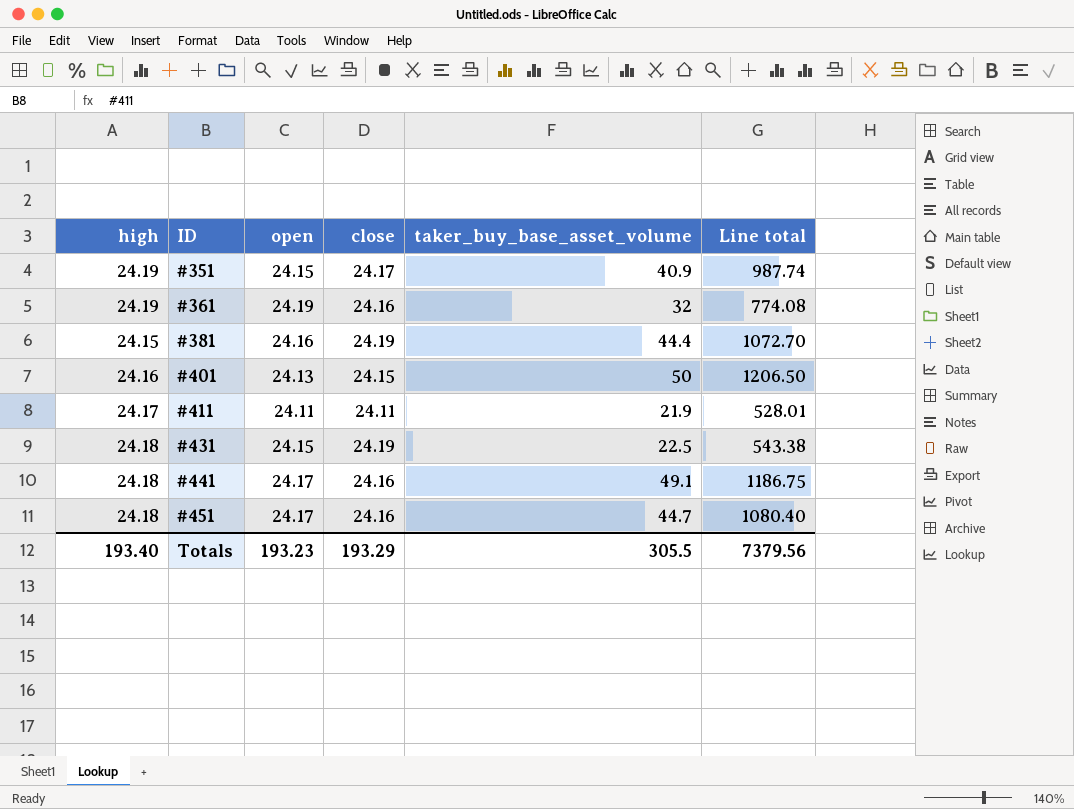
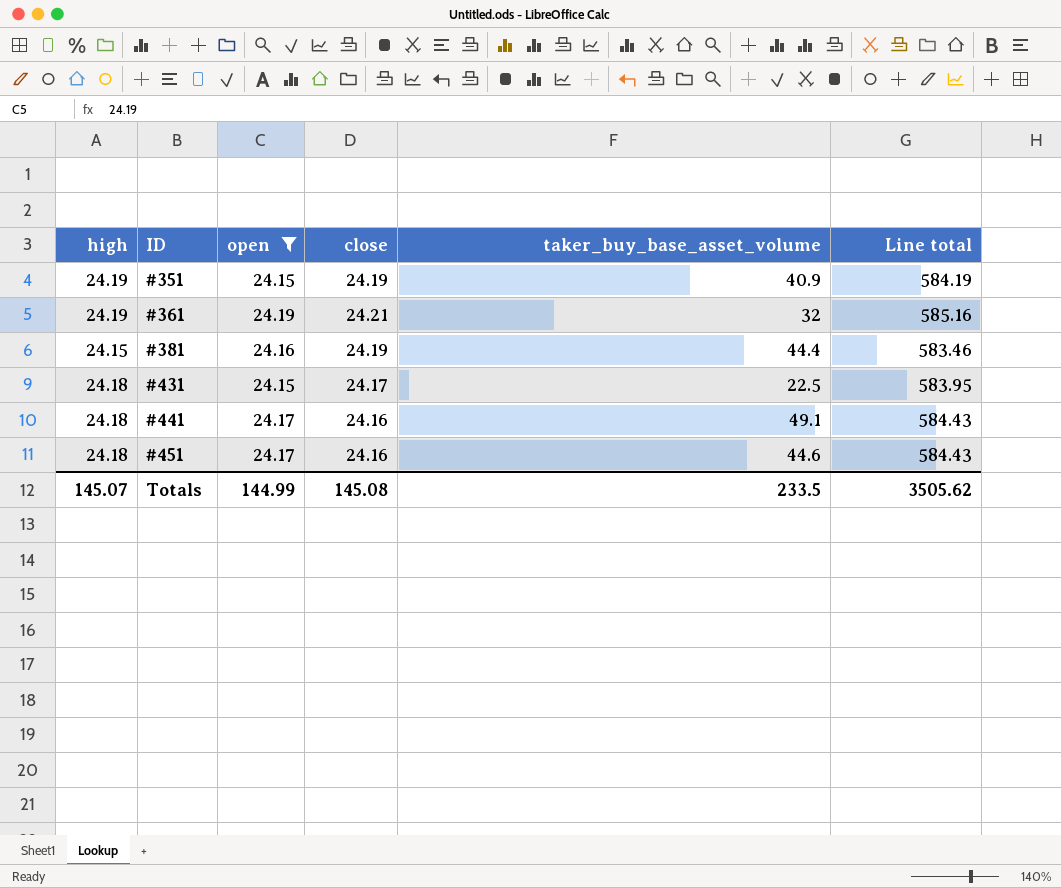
filter: none -> open >= 24.15
column Line total | formula: [open] * [taker_buy_base_asset_volume] -> [high] * [open]
#351 | close: 24.17 -> 24.19
#361 | close: 24.16 -> 24.21
#431 | close: 24.19 -> 24.17
#451 | taker_buy_base_asset_volume: 44.7 -> 44.6
Totals | high: 193.40 -> 145.07
Totals | open: 193.23 -> 144.99
Totals | close: 193.29 -> 145.08
Totals | taker_buy_base_asset_volume: 305.5 -> 233.5
Totals | Line total: 7379.56 -> 3505.62

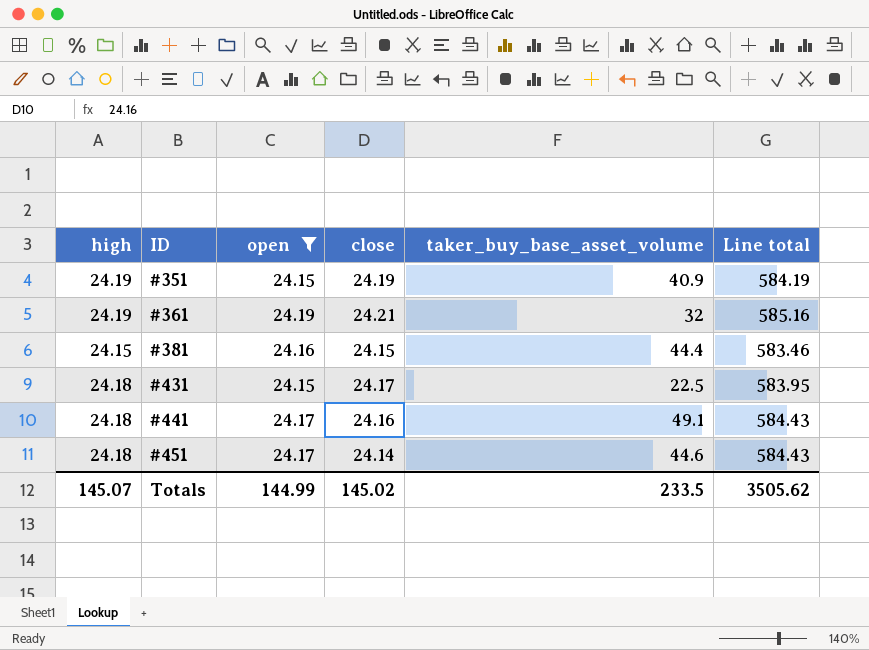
#381 | close: 24.19 -> 24.15
#451 | close: 24.16 -> 24.14
Totals | close: 145.08 -> 145.02

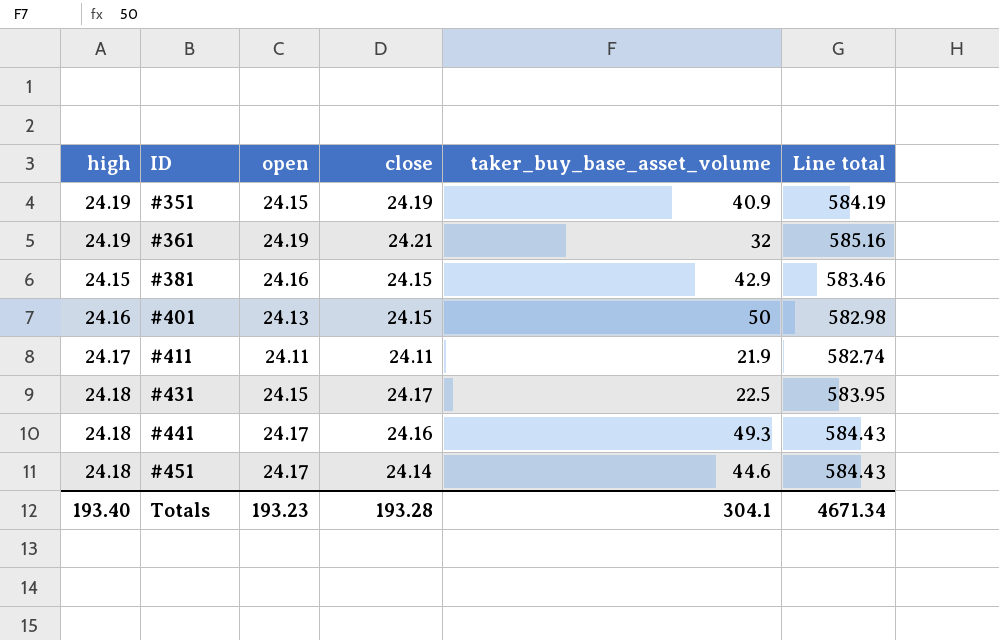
filter: open >= 24.15 -> none
#381 | taker_buy_base_asset_volume: 44.4 -> 42.9
#441 | taker_buy_base_asset_volume: 49.1 -> 49.3
Totals | high: 145.07 -> 193.40
Totals | open: 144.99 -> 193.23
Totals | close: 145.02 -> 193.28
Totals | taker_buy_base_asset_volume: 233.5 -> 304.1
Totals | Line total: 3505.62 -> 4671.34

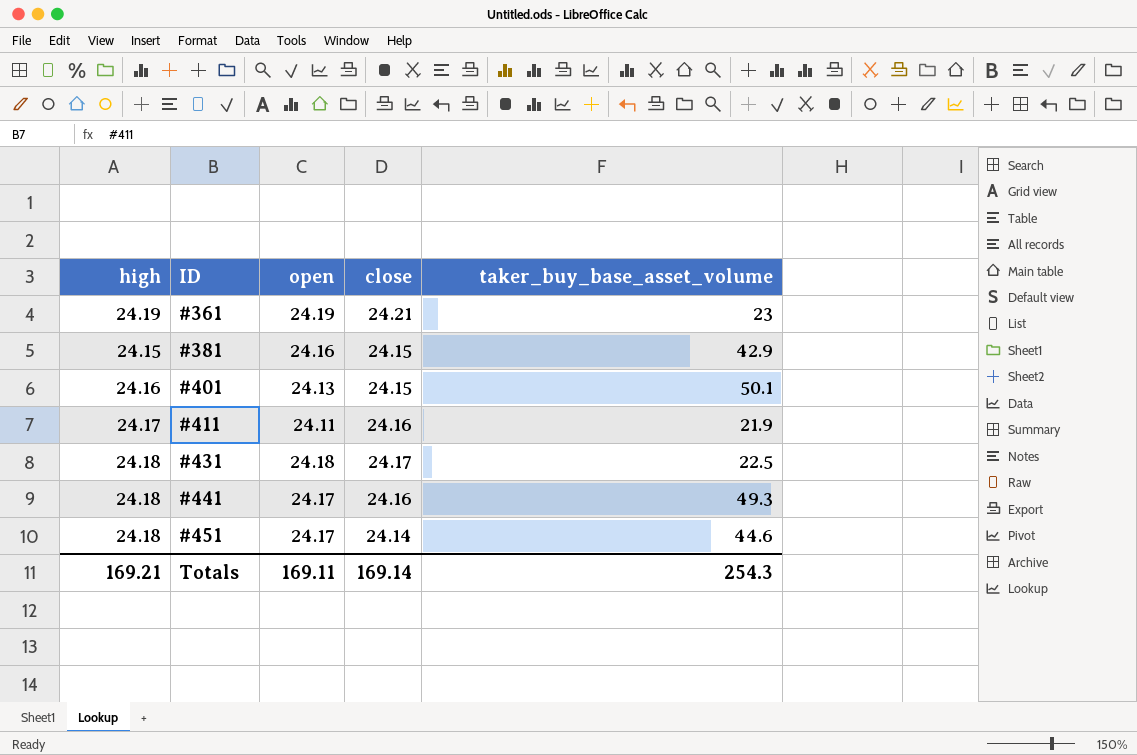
column Line total | formula: [high] * [open] -> none
row #351: 24.19 | 24.15 | 24.19 | 40.9 | 584.19 -> none
#361 | taker_buy_base_asset_volume: 32 -> 23
#401 | taker_buy_base_asset_volume: 50 -> 50.1
#411 | close: 24.11 -> 24.16
#431 | open: 24.15 -> 24.18
Totals | high: 193.40 -> 169.21
Totals | open: 193.23 -> 169.11
Totals | close: 193.28 -> 169.14
Totals | taker_buy_base_asset_volume: 304.1 -> 254.3

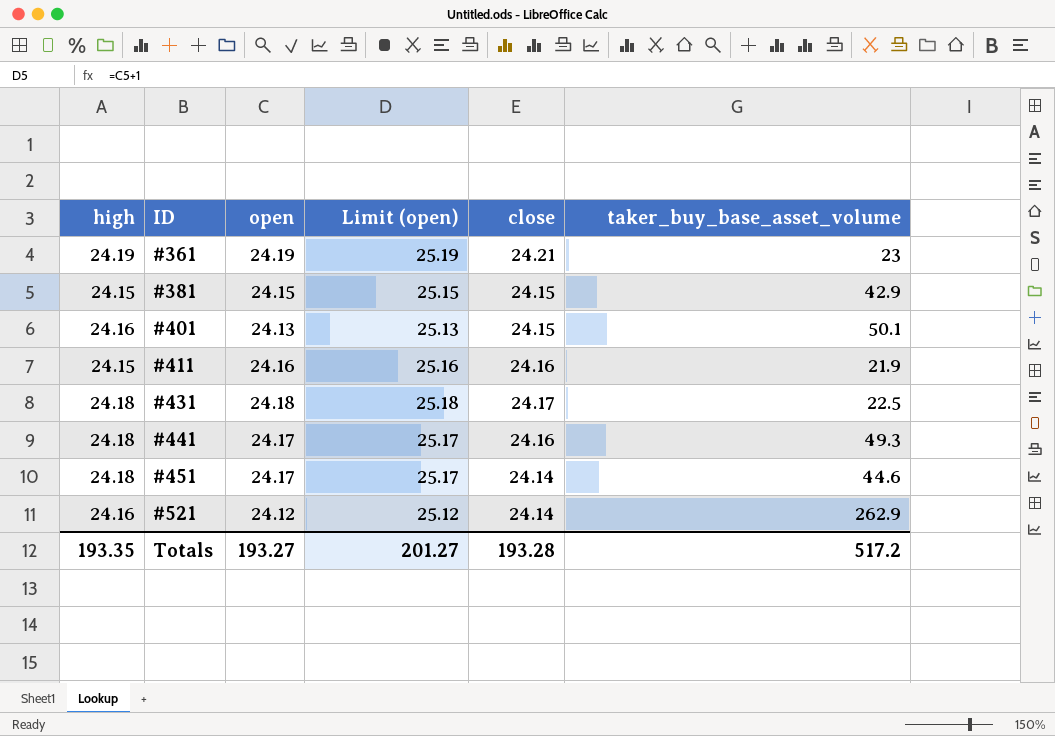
column Limit (open) | formula: none -> [open] + 1
#381 | open: 24.16 -> 24.15
#411 | high: 24.17 -> 24.15
#411 | open: 24.11 -> 24.16
row #521: none -> 24.16 | 24.12 | 25.12 | 24.14 | 262.9
Totals | high: 169.21 -> 193.35
Totals | open: 169.11 -> 193.27
Totals | close: 169.14 -> 193.28
Totals | taker_buy_base_asset_volume: 254.3 -> 517.2

